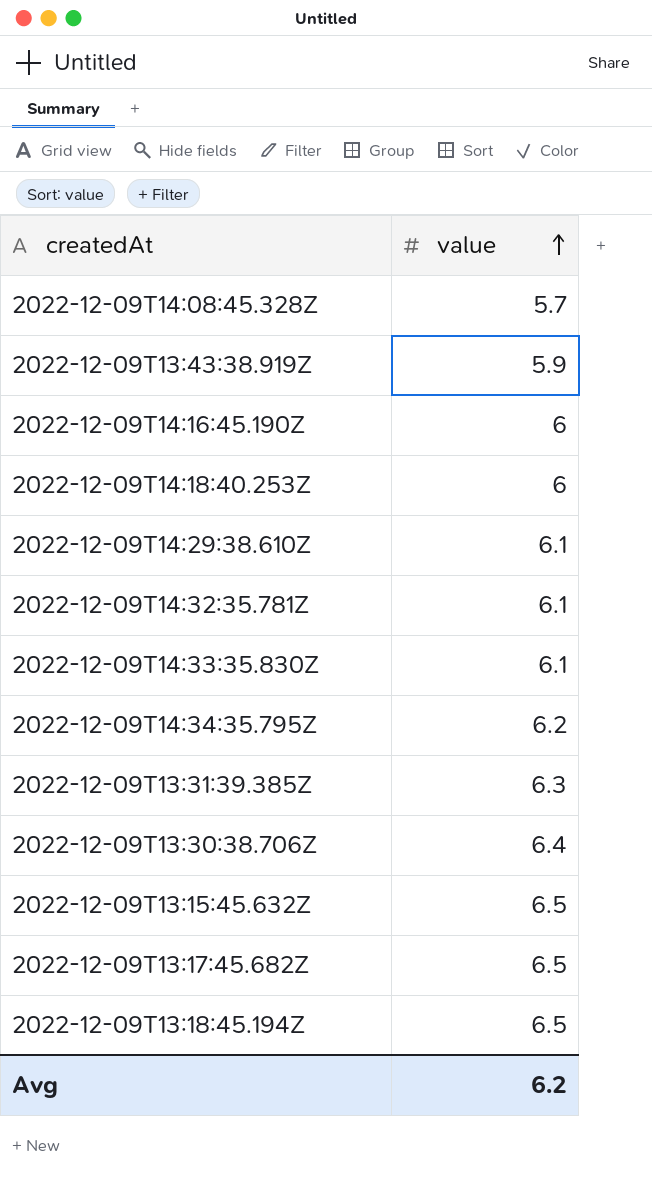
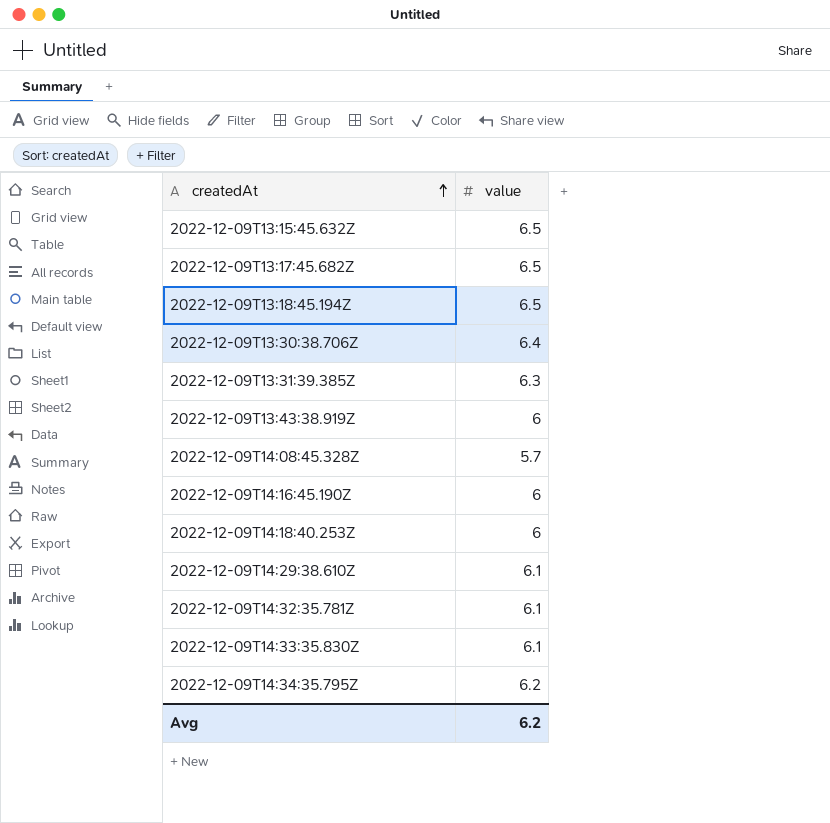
row order: value ascending -> createdAt ascending
2022-12-09T13:43:38.919Z | value: 5.9 -> 6

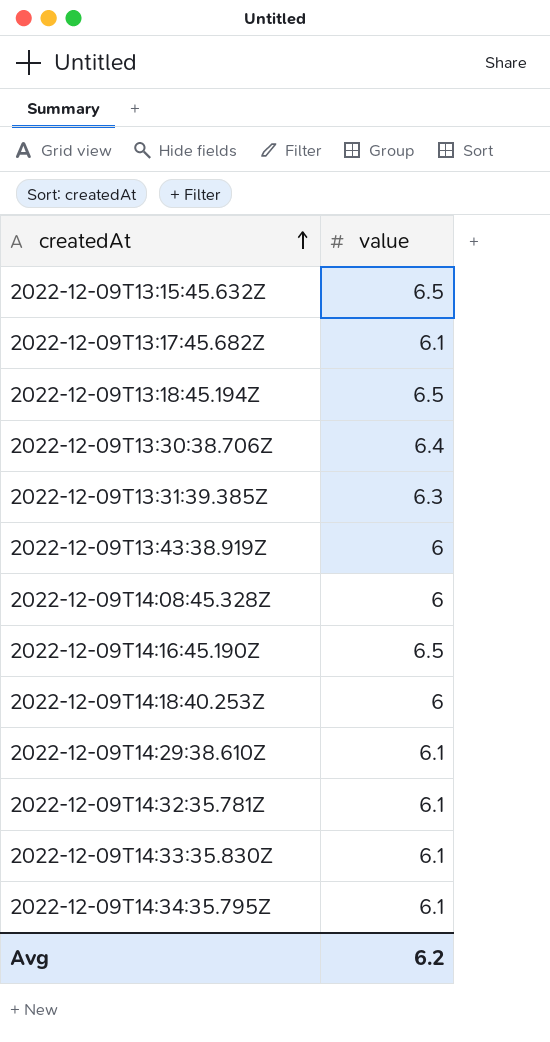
2022-12-09T13:17:45.682Z | value: 6.5 -> 6.1
2022-12-09T14:08:45.328Z | value: 5.7 -> 6
2022-12-09T14:16:45.190Z | value: 6 -> 6.5
2022-12-09T14:34:35.795Z | value: 6.2 -> 6.1

